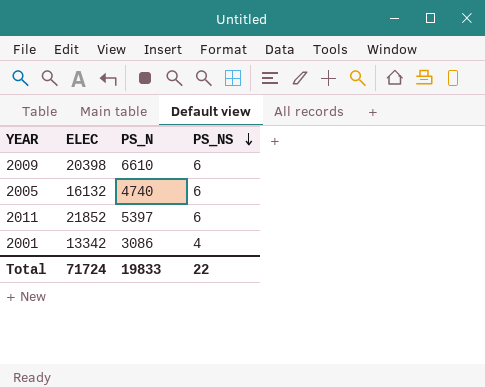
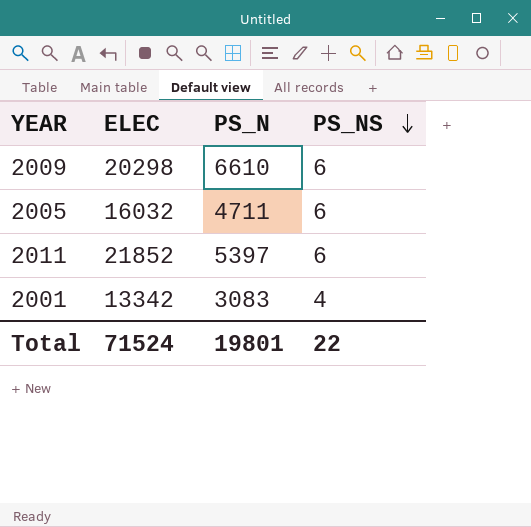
2009 | ELEC: 20398 -> 20298
2005 | ELEC: 16132 -> 16032
2005 | PS_N: 4740 -> 4711
2001 | PS_N: 3086 -> 3083
Total | ELEC: 71724 -> 71524
Total | PS_N: 19833 -> 19801

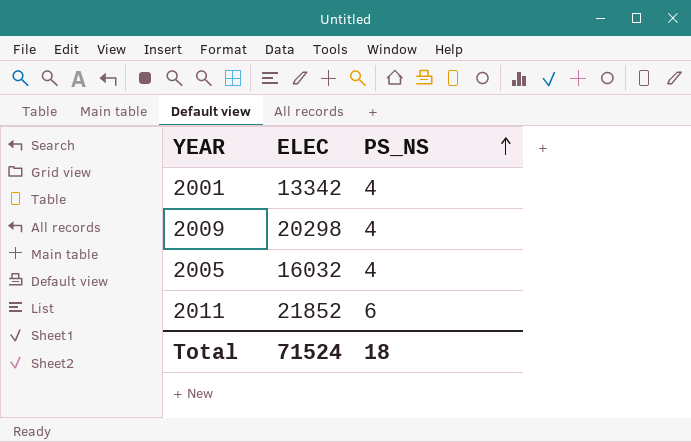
row order: PS_NS descending -> PS_NS ascending
column PS_N | position: 3 -> none
2009 | PS_NS: 6 -> 4
2005 | PS_NS: 6 -> 4
Total | PS_NS: 22 -> 18

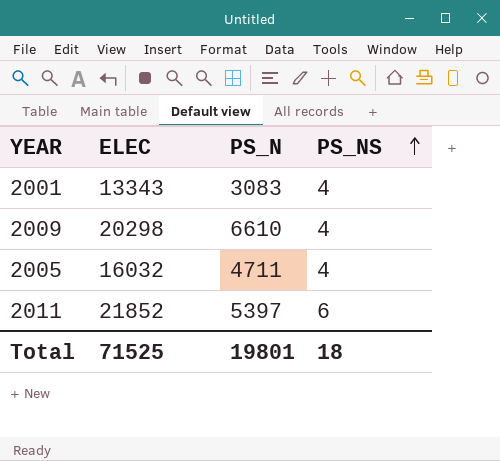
column PS_N | position: none -> 3
2001 | ELEC: 13342 -> 13343
Total | ELEC: 71524 -> 71525

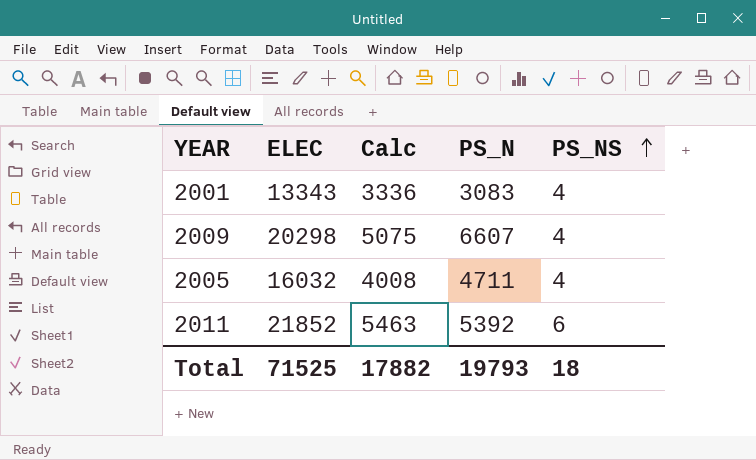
column Calc | formula: none -> [ELEC] * 0.25
2009 | PS_N: 6610 -> 6607
2011 | PS_N: 5397 -> 5392
Total | PS_N: 19801 -> 19793

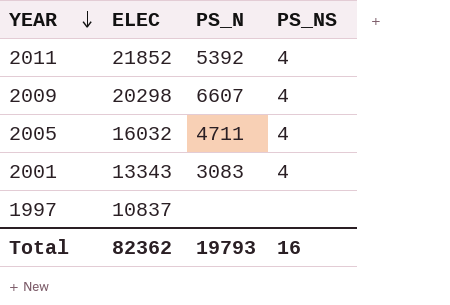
row order: PS_NS ascending -> YEAR descending
column Calc | formula: [ELEC] * 0.25 -> none
2011 | PS_NS: 6 -> 4
row 1997: none -> 10837 | none | none
Total | ELEC: 71525 -> 82362
Total | PS_NS: 18 -> 16

